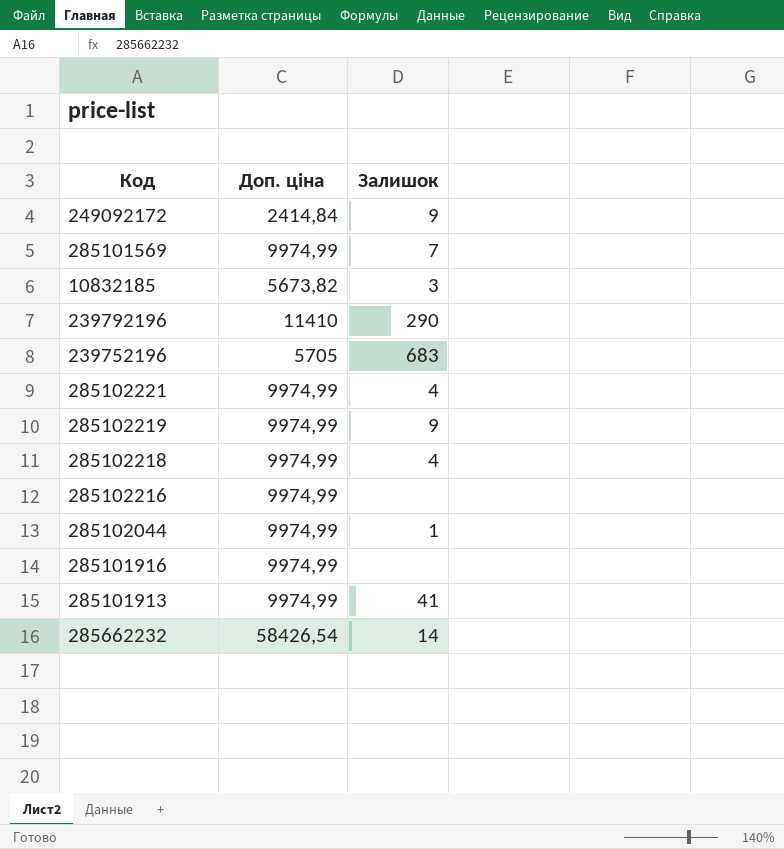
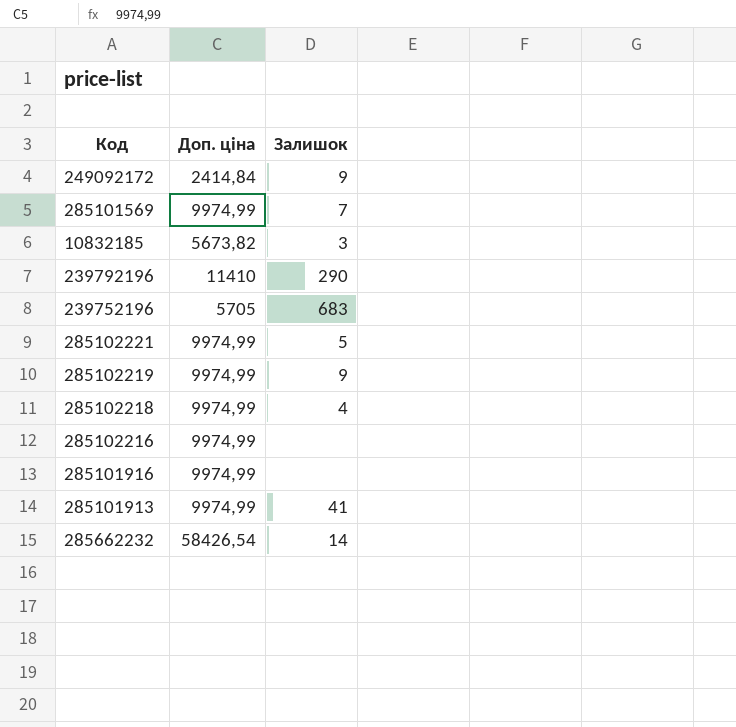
row 285102044: 9974,99 | 1 -> none
285102221 | Залишок: 4 -> 5

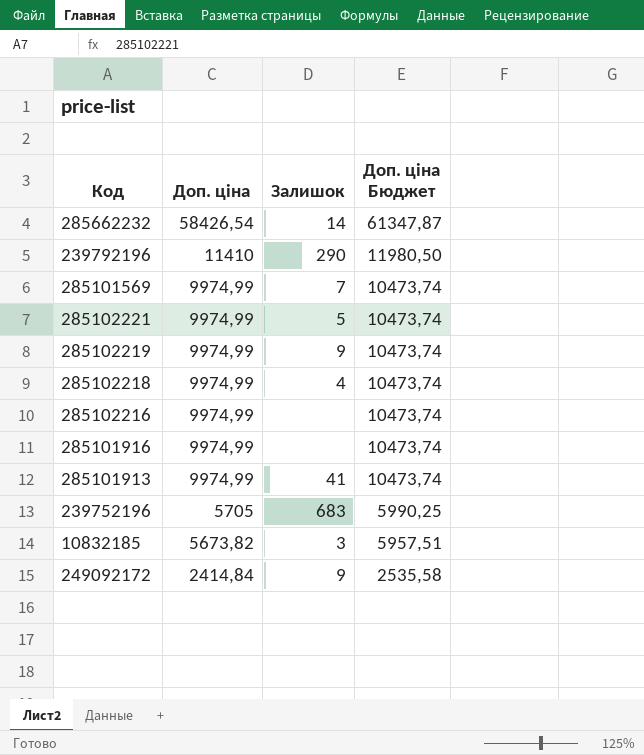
row order: none -> Доп. ціна descending
column Доп. ціна Бюджет | formula: none -> [Доп. ціна] * 1,05

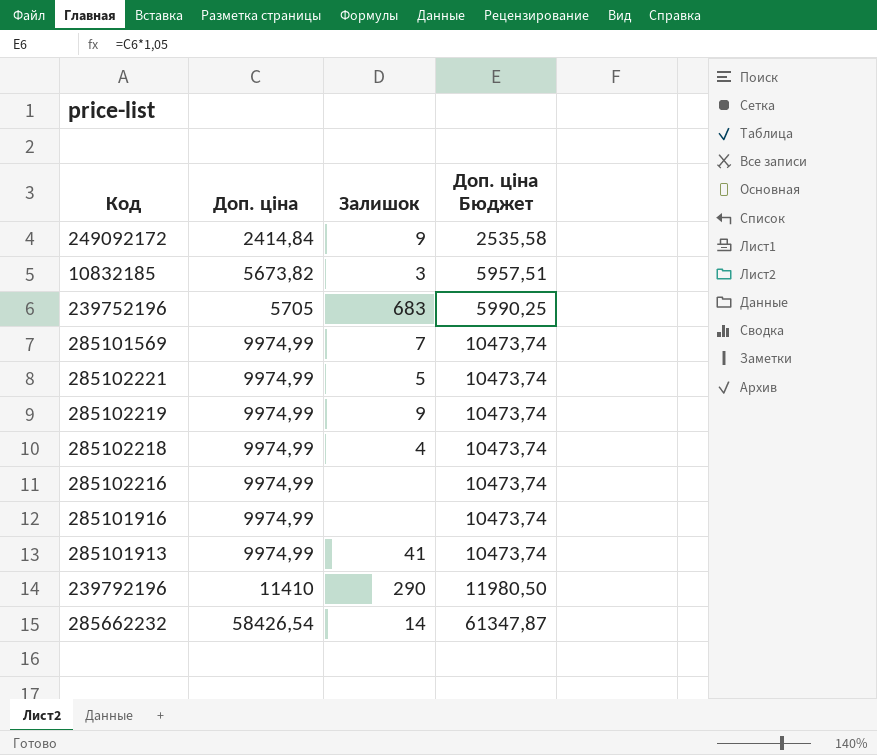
row order: Доп. ціна descending -> Доп. ціна ascending

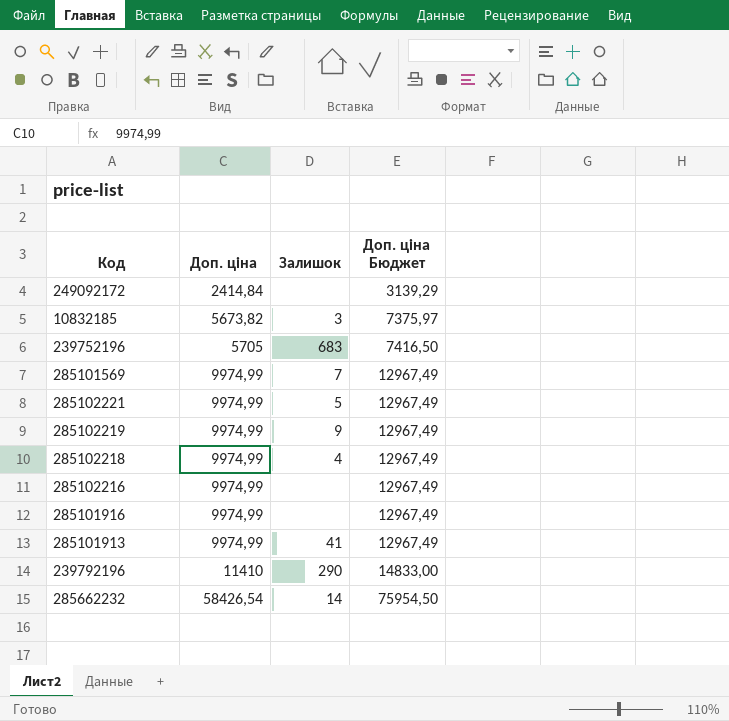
column Доп. ціна Бюджет | formula: [Доп. ціна] * 1,05 -> [Доп. ціна] * 1,3
249092172 | Залишок: 9 -> none

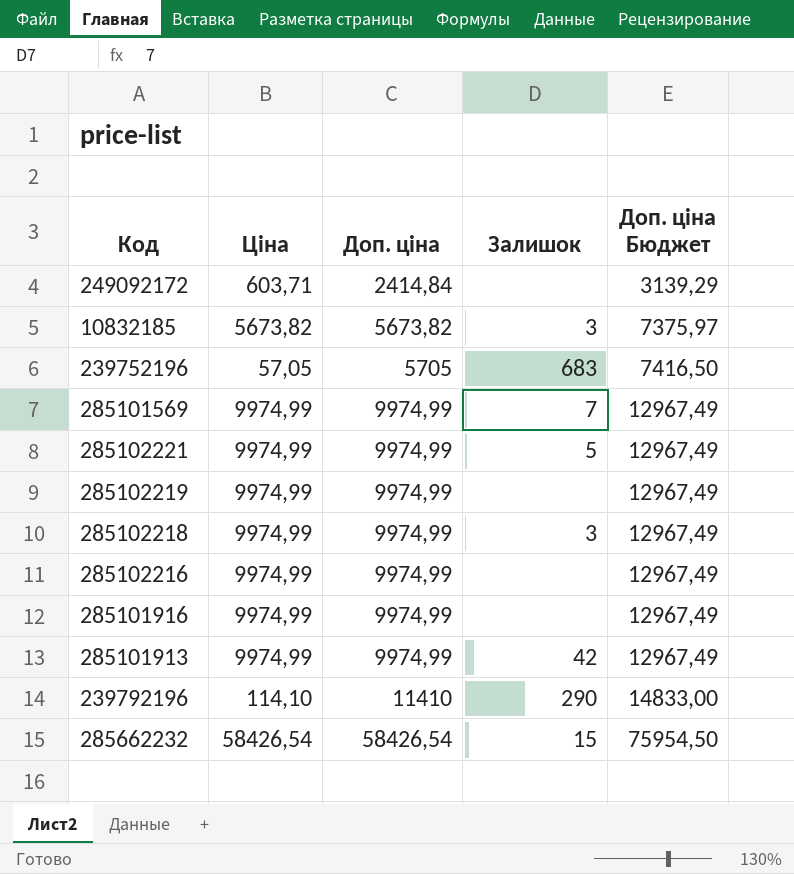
column Ціна | position: none -> 2
285102219 | Залишок: 9 -> none
285102218 | Залишок: 4 -> 3
285101913 | Залишок: 41 -> 42
285662232 | Залишок: 14 -> 15

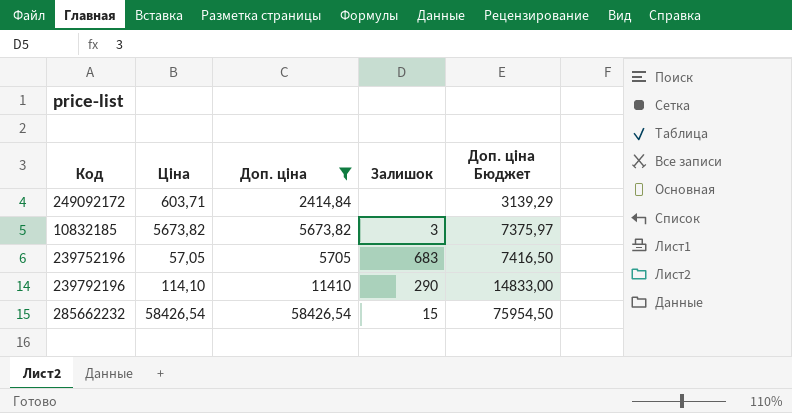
filter: none -> Доп. ціна != 9974,99

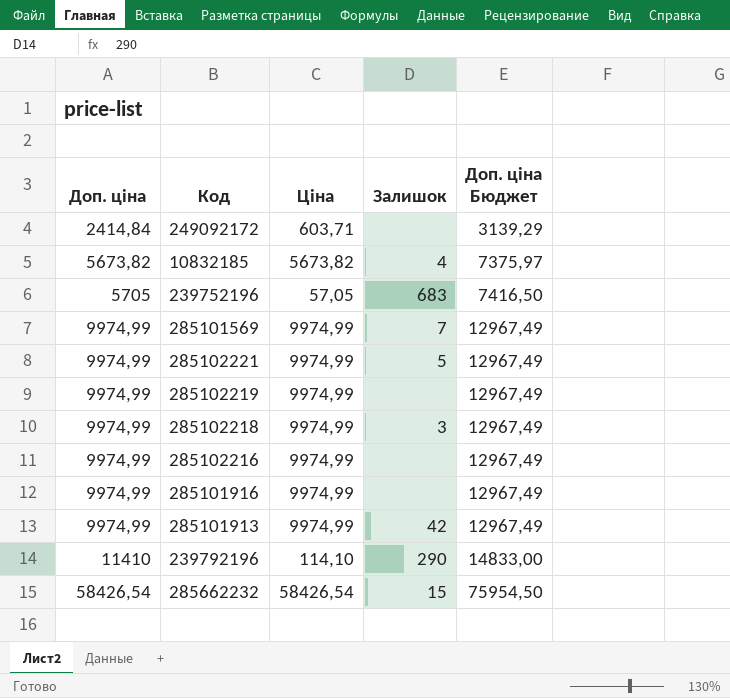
filter: Доп. ціна != 9974,99 -> none
column Доп. ціна | position: 3 -> 1
10832185 | Залишок: 3 -> 4

